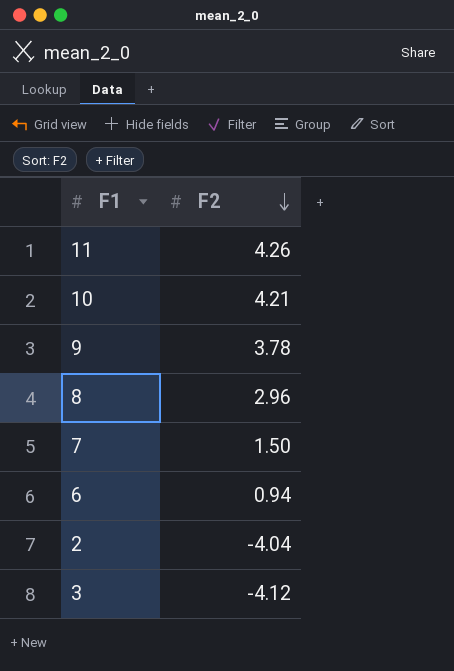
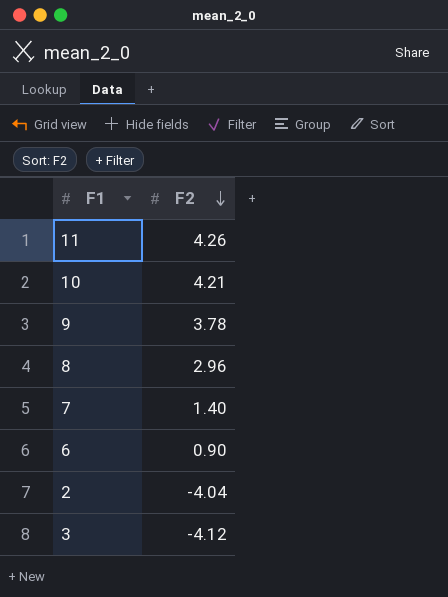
7 | F2: 1.50 -> 1.40
6 | F2: 0.94 -> 0.90

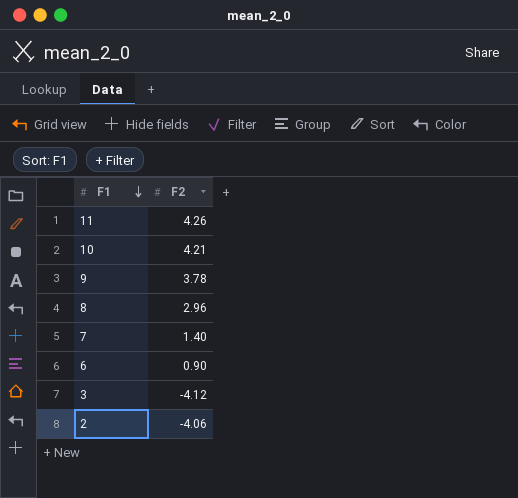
row order: F2 descending -> F1 descending
2 | F2: -4.04 -> -4.06

